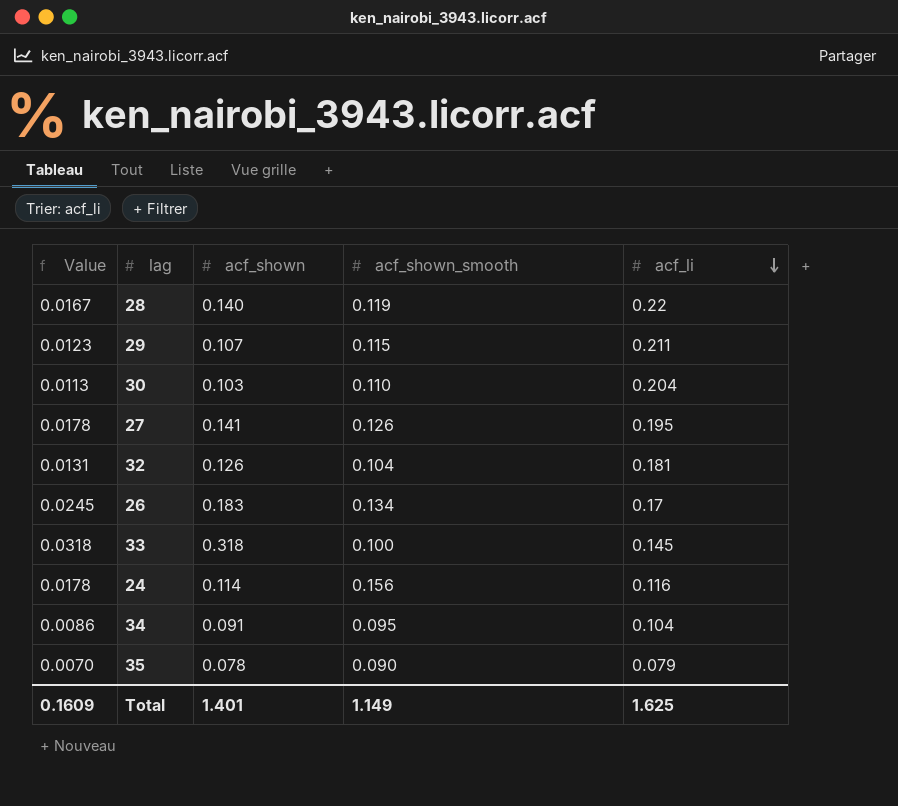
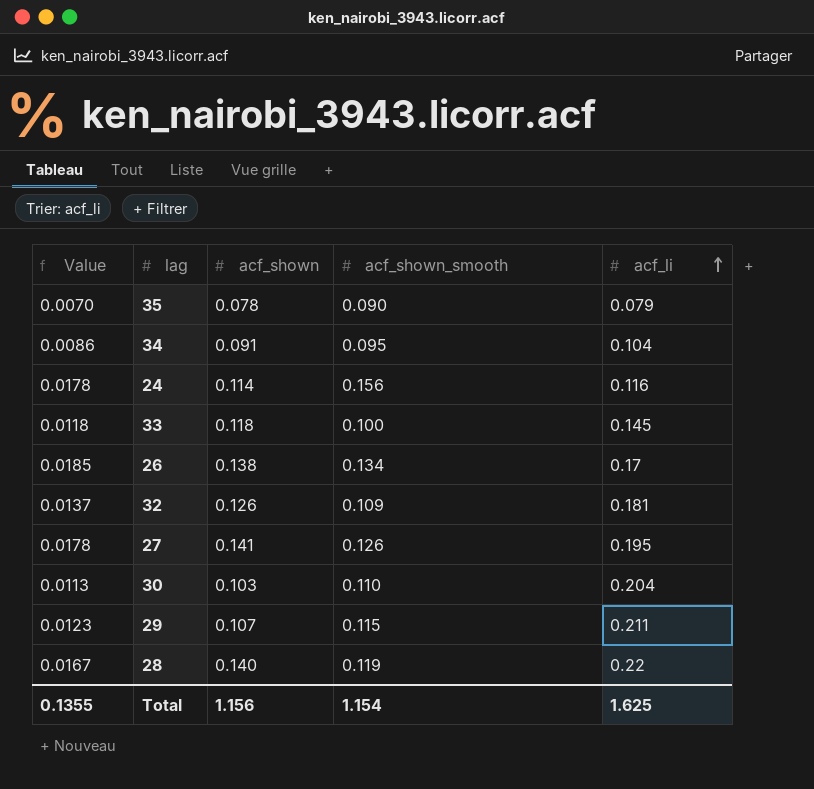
row order: acf_li descending -> acf_li ascending
33 | Value: 0.0318 -> 0.0118
33 | acf_shown: 0.318 -> 0.118
26 | Value: 0.0245 -> 0.0185
26 | acf_shown: 0.183 -> 0.138
32 | Value: 0.0131 -> 0.0137
32 | acf_shown_smooth: 0.104 -> 0.109
Total | Value: 0.1609 -> 0.1355
Total | acf_shown: 1.401 -> 1.156
Total | acf_shown_smooth: 1.149 -> 1.154

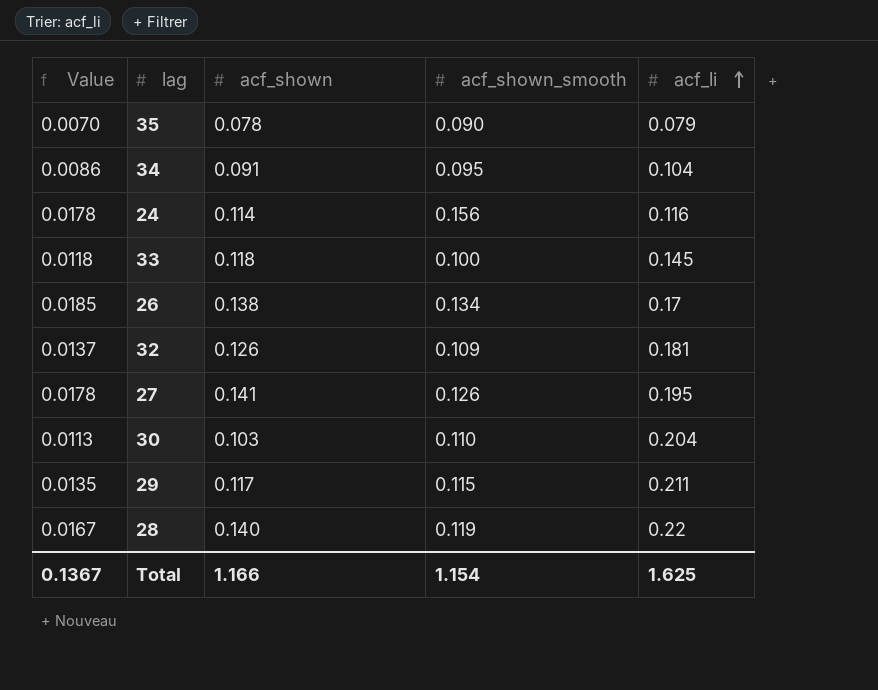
29 | Value: 0.0123 -> 0.0135
29 | acf_shown: 0.107 -> 0.117
Total | Value: 0.1355 -> 0.1367
Total | acf_shown: 1.156 -> 1.166

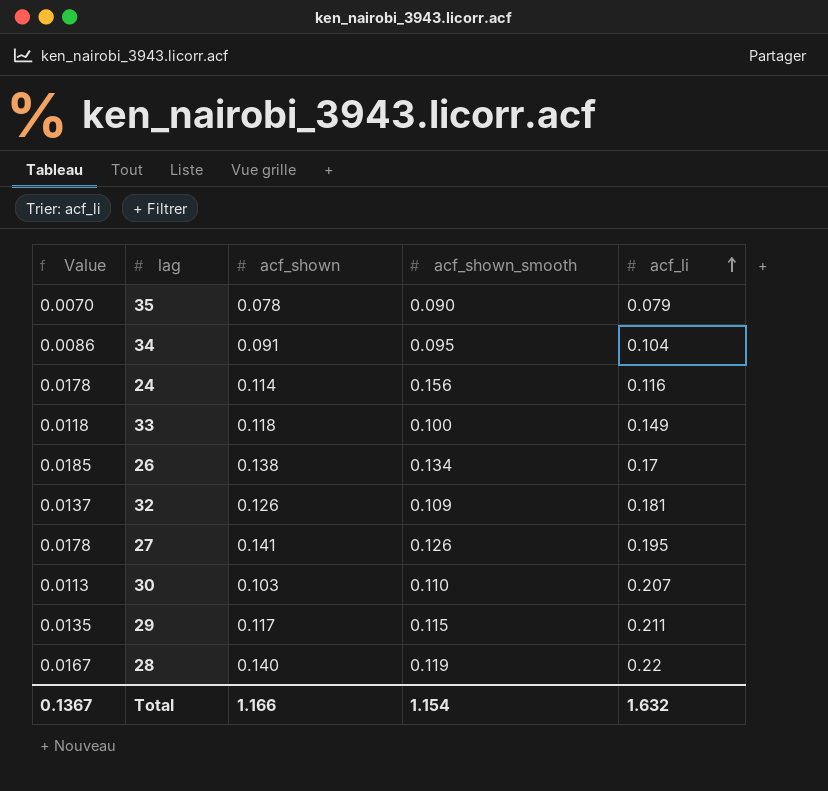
33 | acf_li: 0.145 -> 0.149
30 | acf_li: 0.204 -> 0.207
Total | acf_li: 1.625 -> 1.632

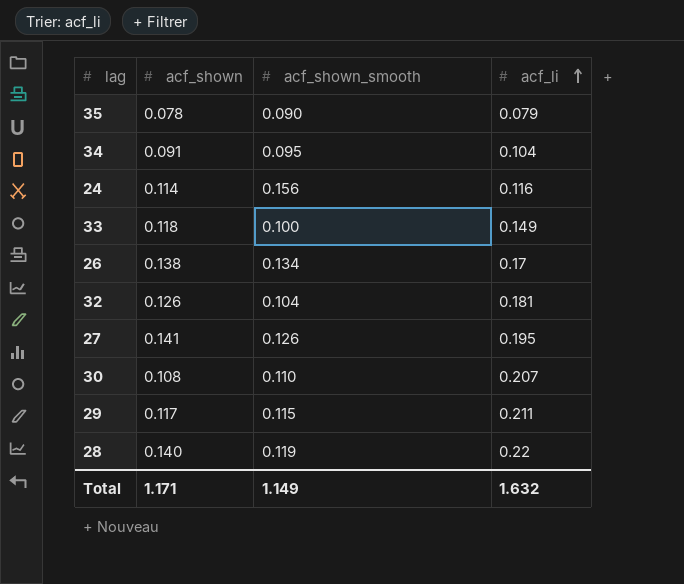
column Value | formula: [acf_shown] * [acf_shown_smooth] -> none
32 | acf_shown_smooth: 0.109 -> 0.104
30 | acf_shown: 0.103 -> 0.108
Total | acf_shown: 1.166 -> 1.171
Total | acf_shown_smooth: 1.154 -> 1.149

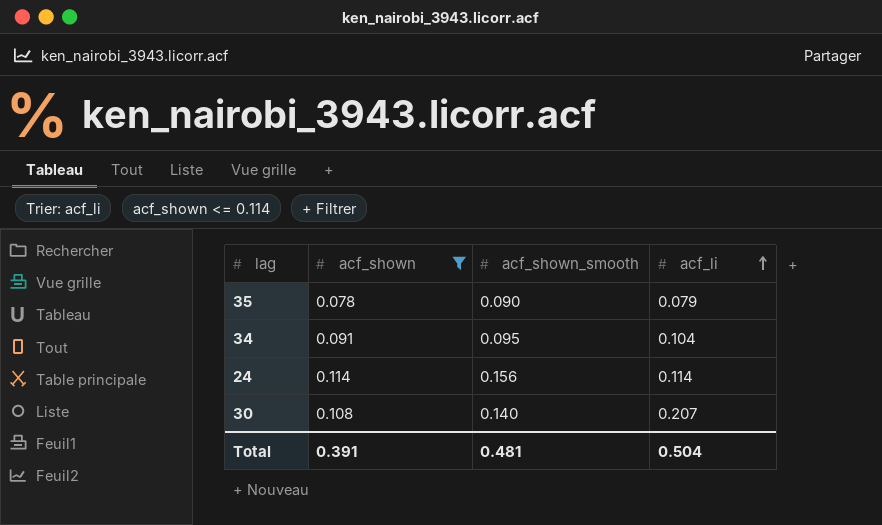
filter: none -> acf_shown <= 0.114
24 | acf_li: 0.116 -> 0.114
30 | acf_shown_smooth: 0.110 -> 0.140
Total | acf_shown: 1.171 -> 0.391
Total | acf_shown_smooth: 1.149 -> 0.481
Total | acf_li: 1.632 -> 0.504

